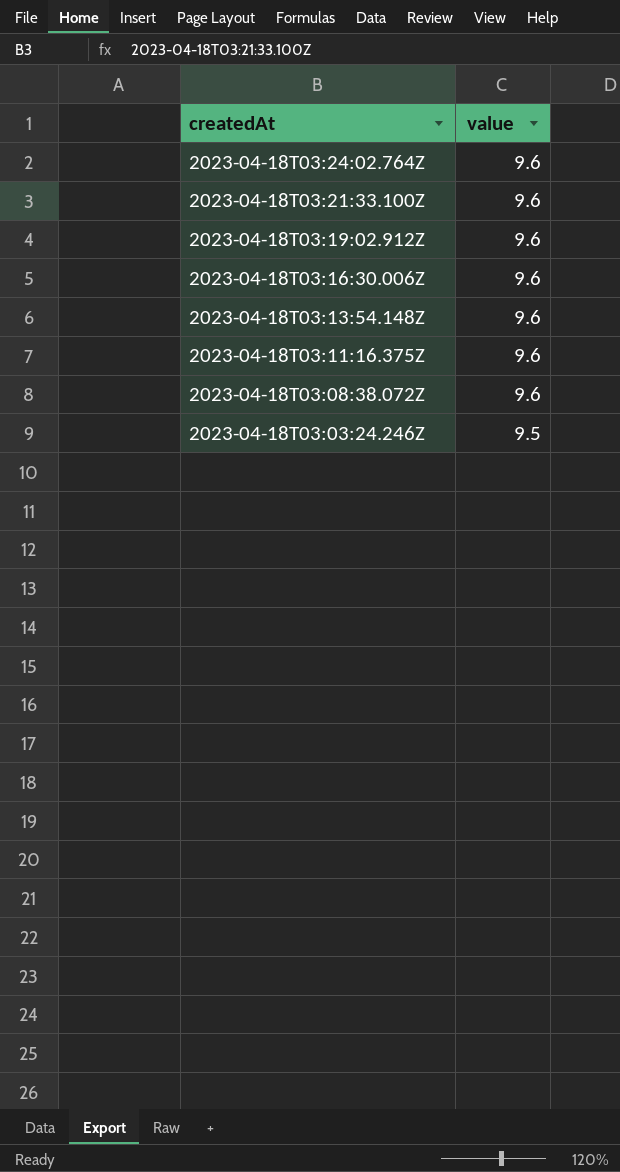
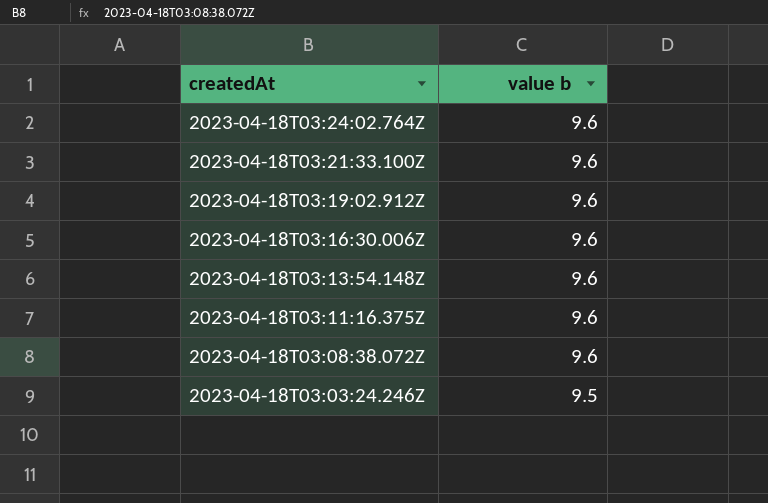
column name: value -> value b

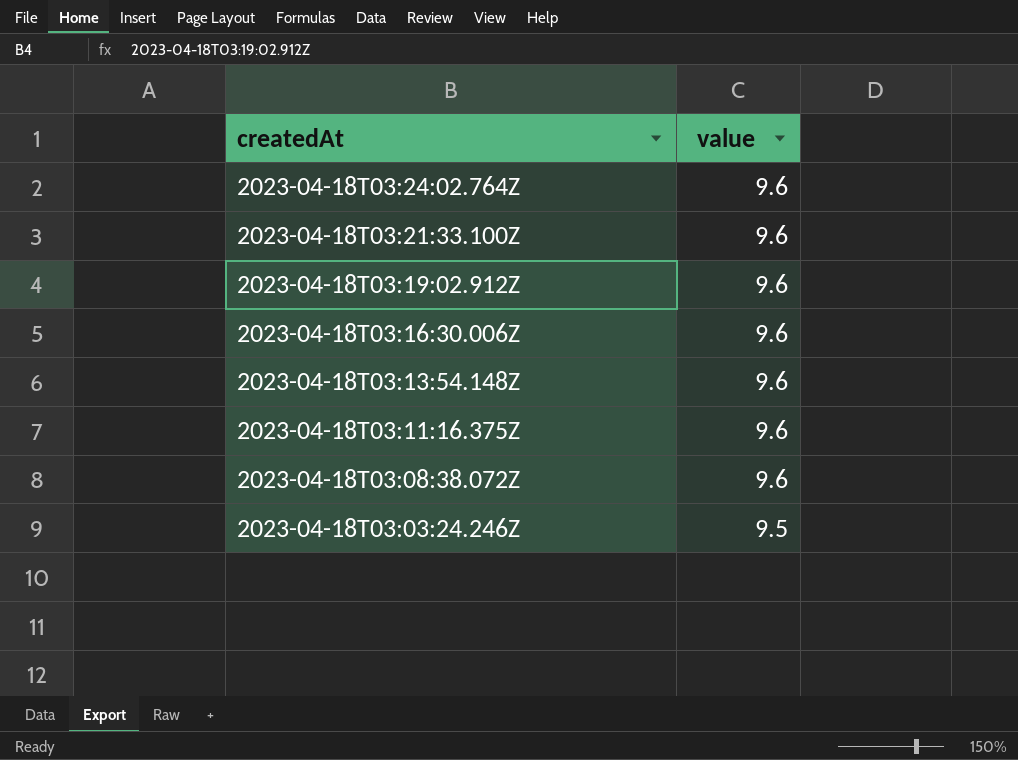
column name: value b -> value

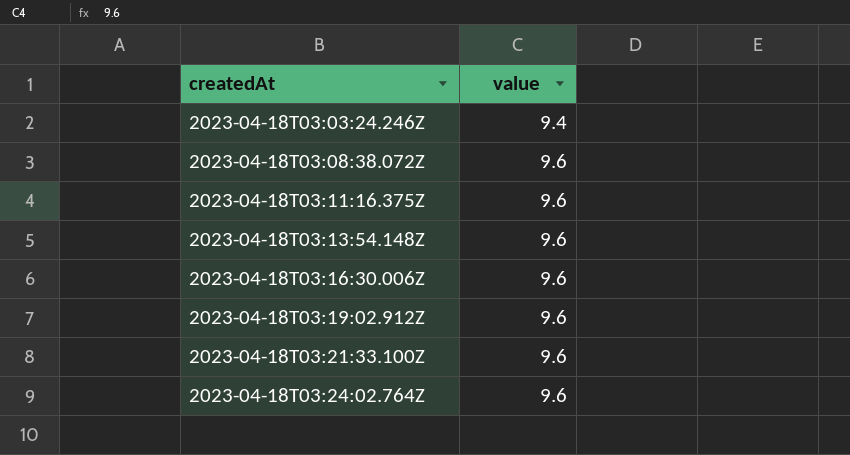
row order: createdAt descending -> createdAt ascending
2023-04-18T03:03:24.246Z | value: 9.5 -> 9.4

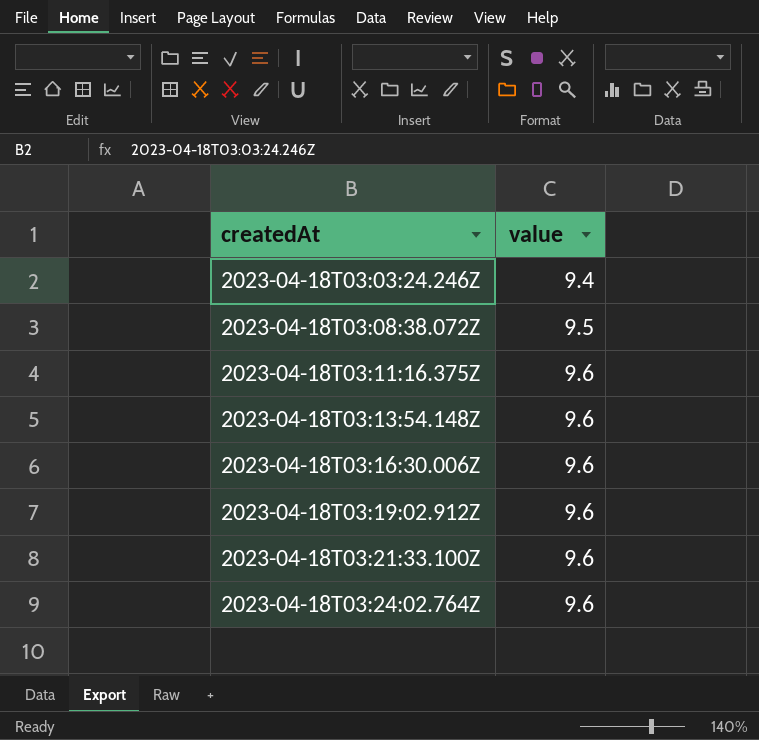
2023-04-18T03:08:38.072Z | value: 9.6 -> 9.5

